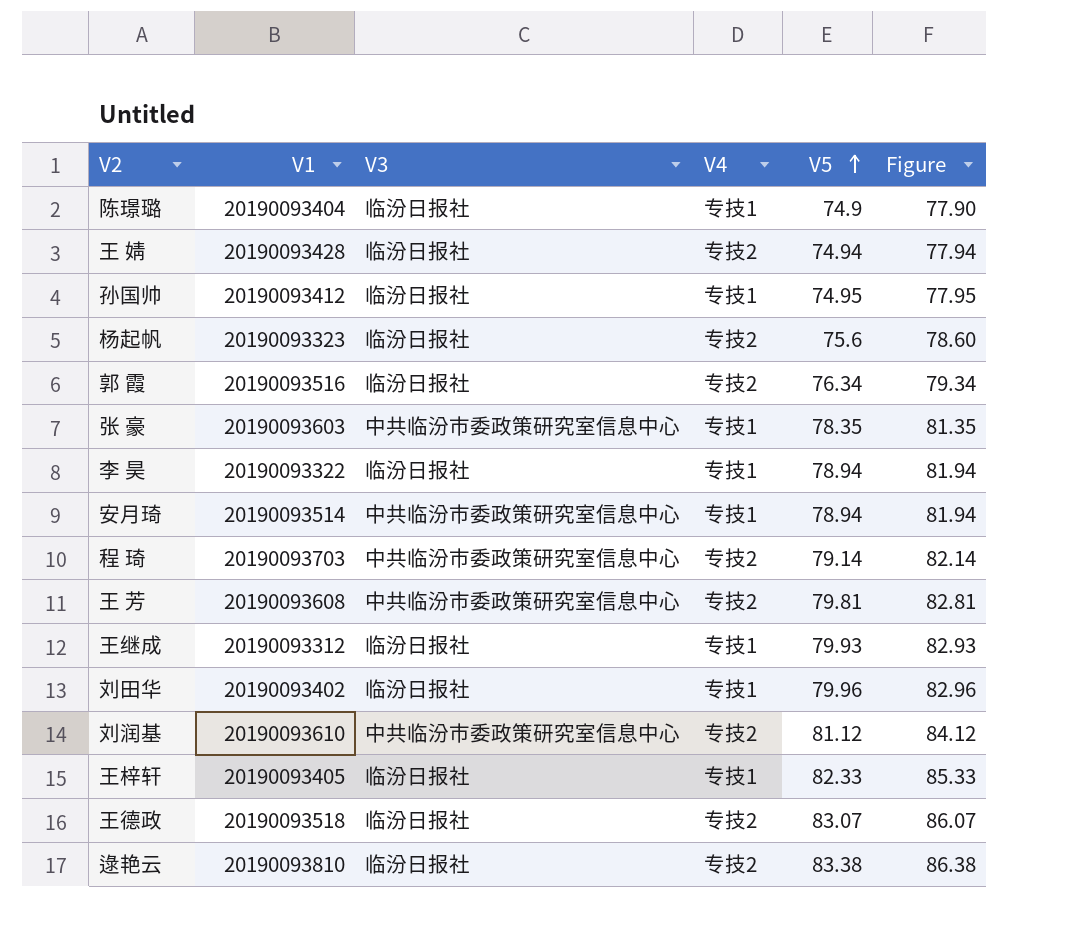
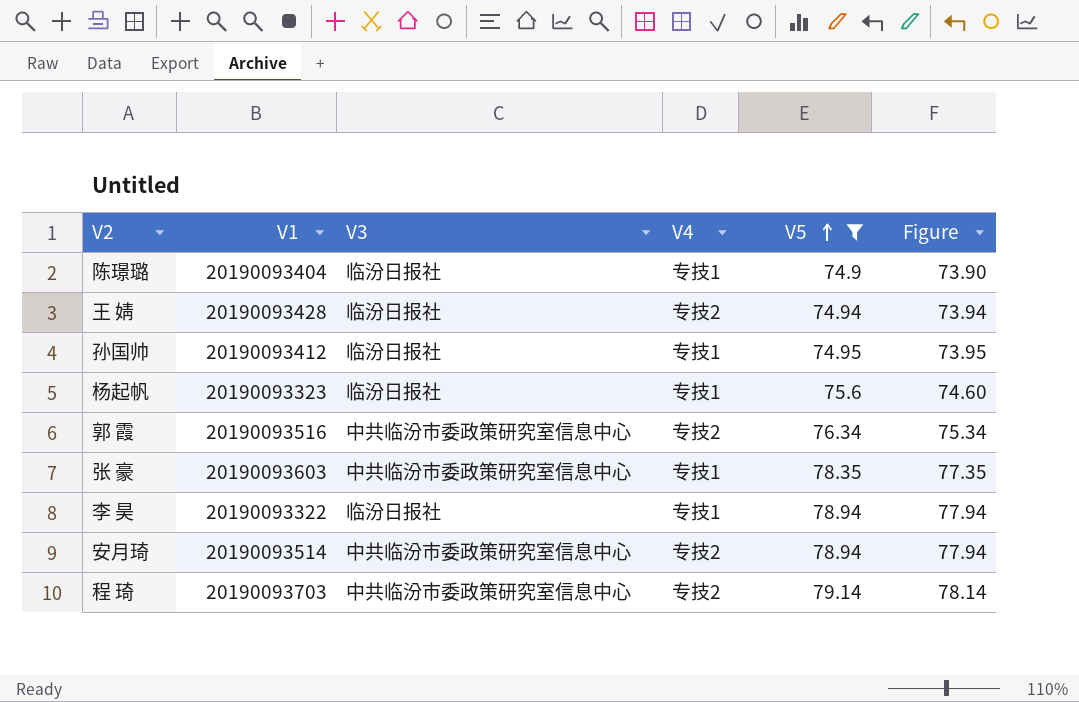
filter: none -> V5 <= 79.14
column Figure | formula: [V5] + 3 -> [V5] - 1
杨起帆 | V4: 专技2 -> 专技1
郭 霞 | V3: 临汾日报社 -> 中共临汾市委政策研究室信息中心
安月琦 | V4: 专技1 -> 专技2

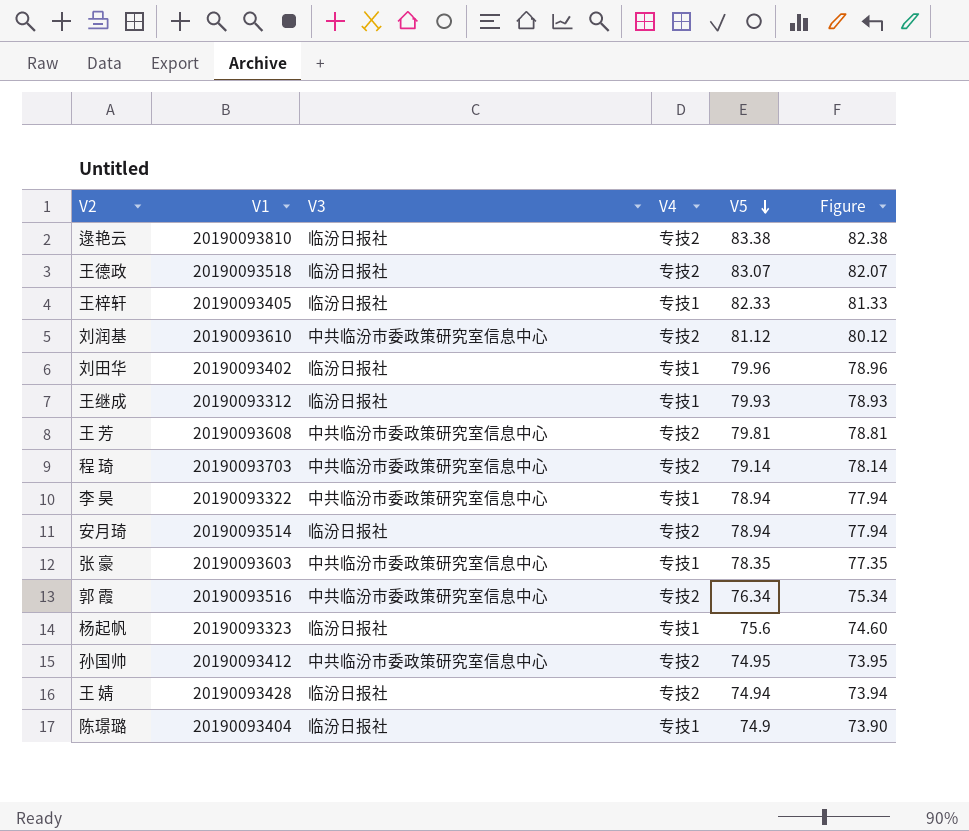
filter: V5 <= 79.14 -> none
row order: V5 ascending -> V5 descending
李 昊 | V3: 临汾日报社 -> 中共临汾市委政策研究室信息中心
安月琦 | V3: 中共临汾市委政策研究室信息中心 -> 临汾日报社
孙国帅 | V3: 临汾日报社 -> 中共临汾市委政策研究室信息中心
孙国帅 | V4: 专技1 -> 专技2

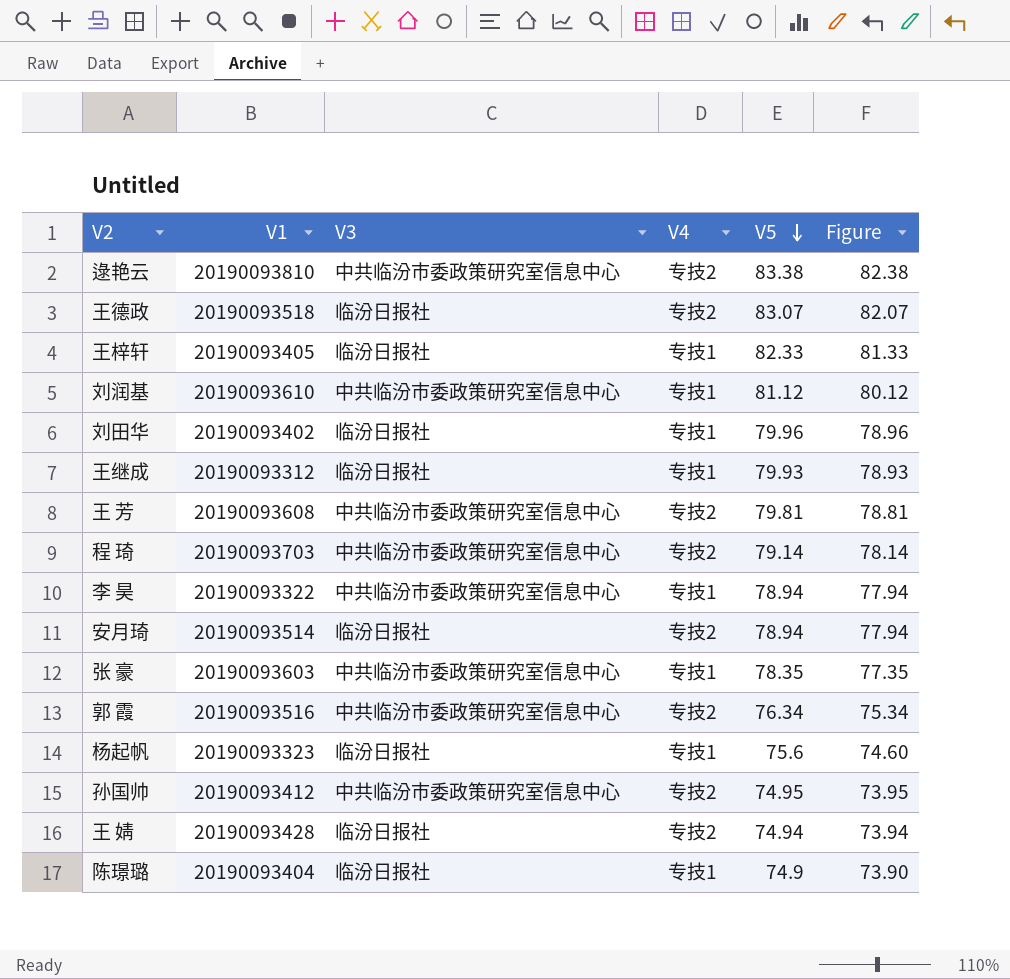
逯艳云 | V3: 临汾日报社 -> 中共临汾市委政策研究室信息中心
刘润基 | V4: 专技2 -> 专技1

